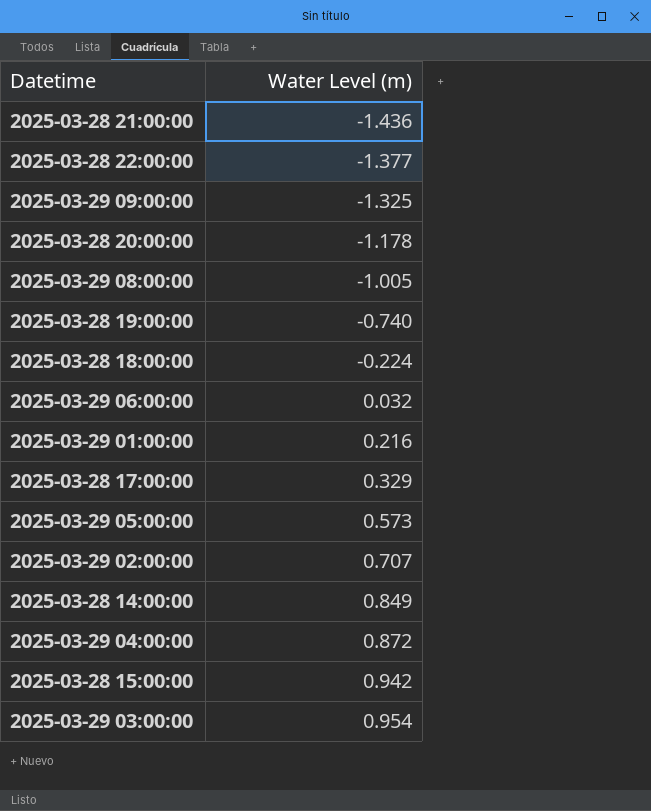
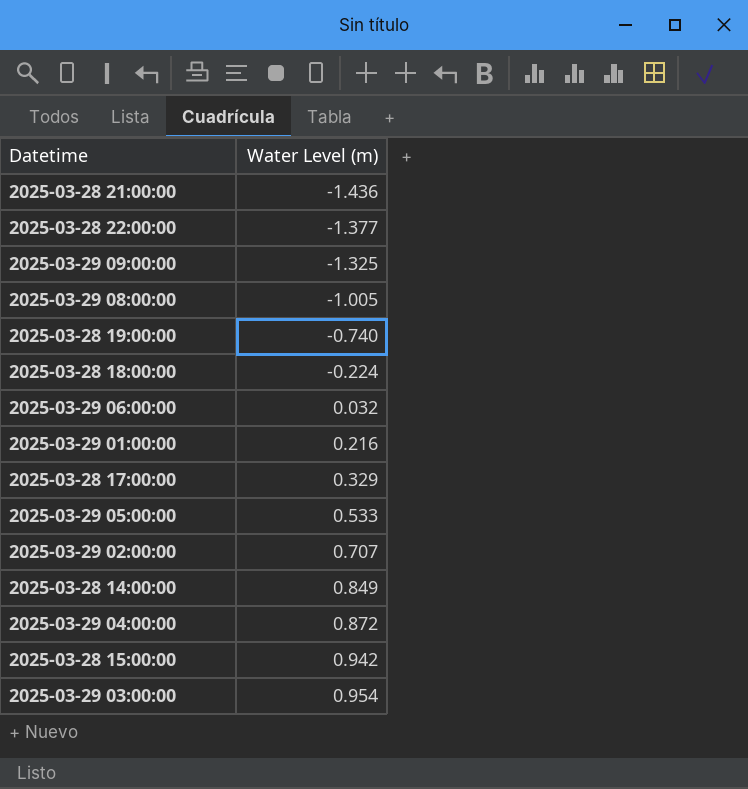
row 2025-03-28 20:00:00: -1.178 -> none
2025-03-29 05:00:00 | Water Level (m): 0.573 -> 0.533

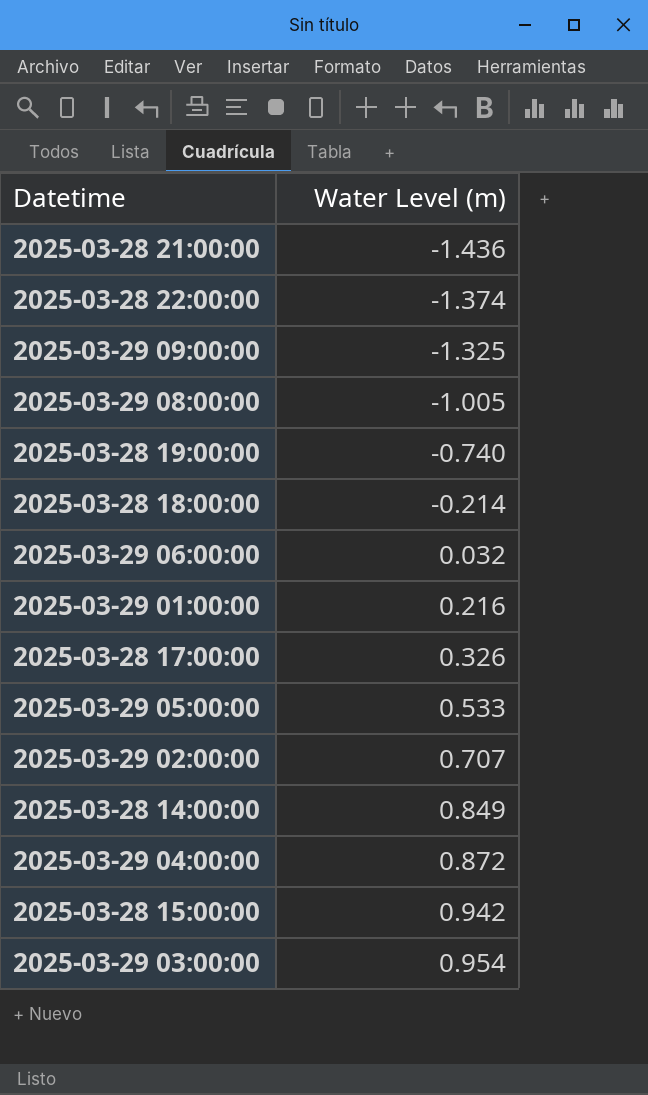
2025-03-28 22:00:00 | Water Level (m): -1.377 -> -1.374
2025-03-28 18:00:00 | Water Level (m): -0.224 -> -0.214
2025-03-28 17:00:00 | Water Level (m): 0.329 -> 0.326

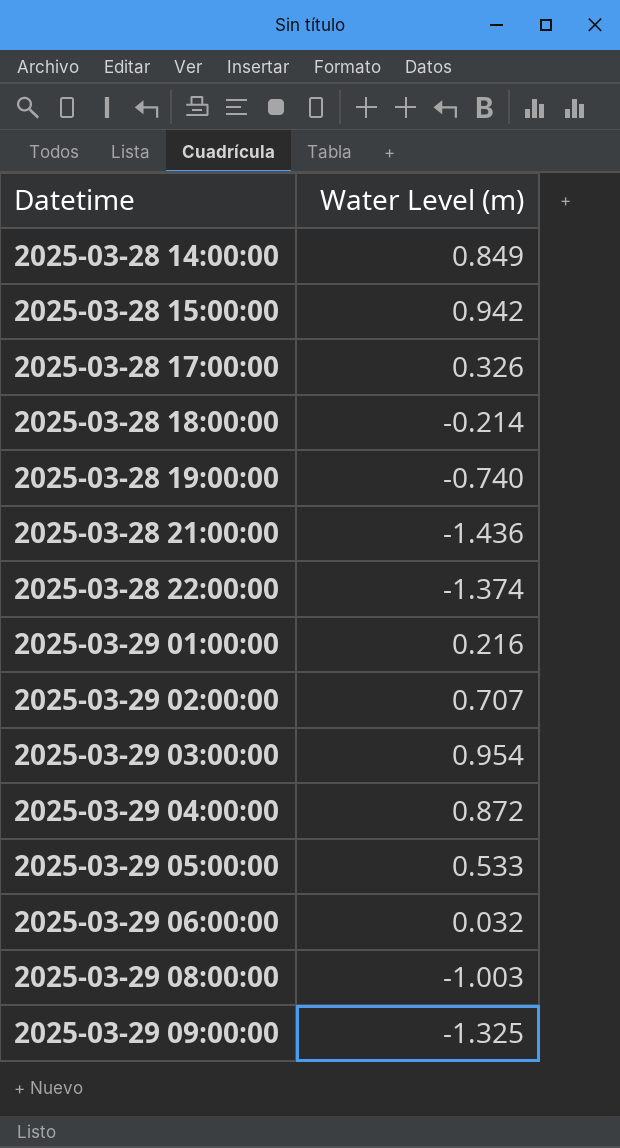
row order: Water Level (m) ascending -> Datetime ascending
2025-03-29 08:00:00 | Water Level (m): -1.005 -> -1.003

